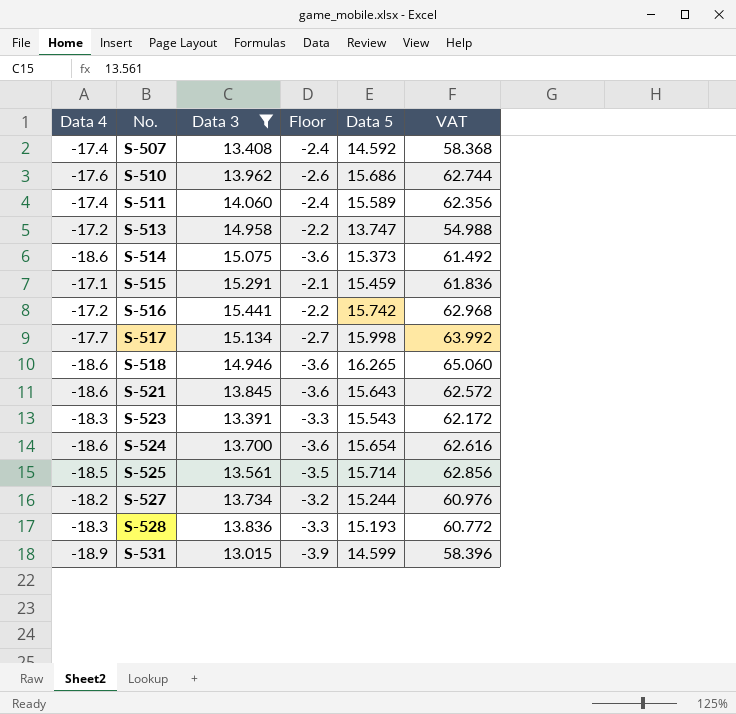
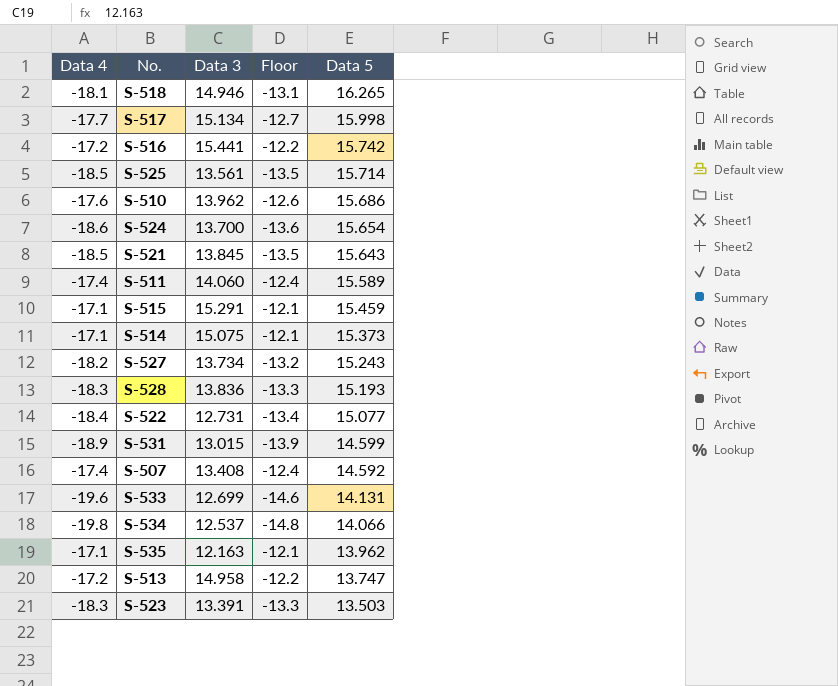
filter: Data 3 >= 13.015 -> none
row order: No. ascending -> Data 5 descending
column VAT | formula: [Data 5] * 4 -> none
column Floor | formula: [Data 4] + 15 -> [Data 4] + 5
S-518 | Data 4: -18.6 -> -18.1
S-521 | Data 4: -18.6 -> -18.5
S-514 | Data 4: -18.6 -> -17.1
S-527 | Data 5: 15.244 -> 15.243
S-523 | Data 5: 15.543 -> 13.503

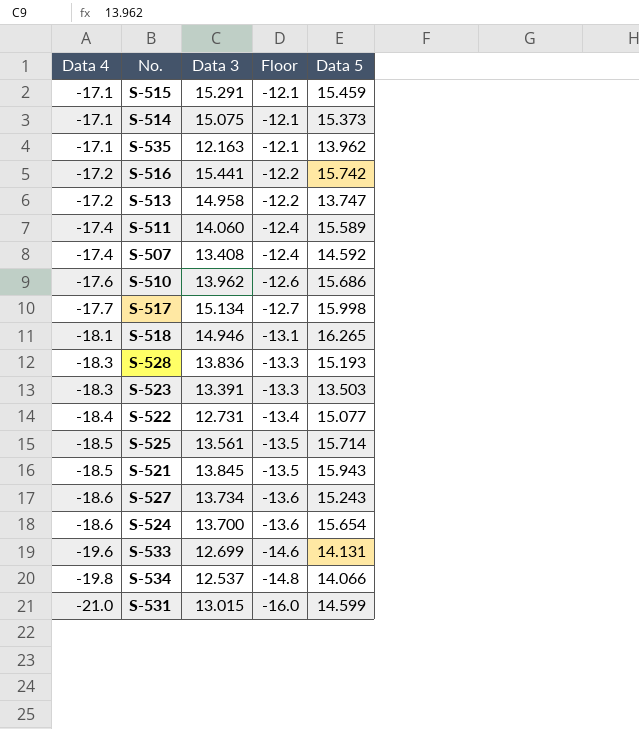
row order: Data 5 descending -> Data 4 descending
S-521 | Data 5: 15.643 -> 15.943
S-527 | Data 4: -18.2 -> -18.6
S-527 | Floor: -13.2 -> -13.6
S-531 | Data 4: -18.9 -> -21.0
S-531 | Floor: -13.9 -> -16.0

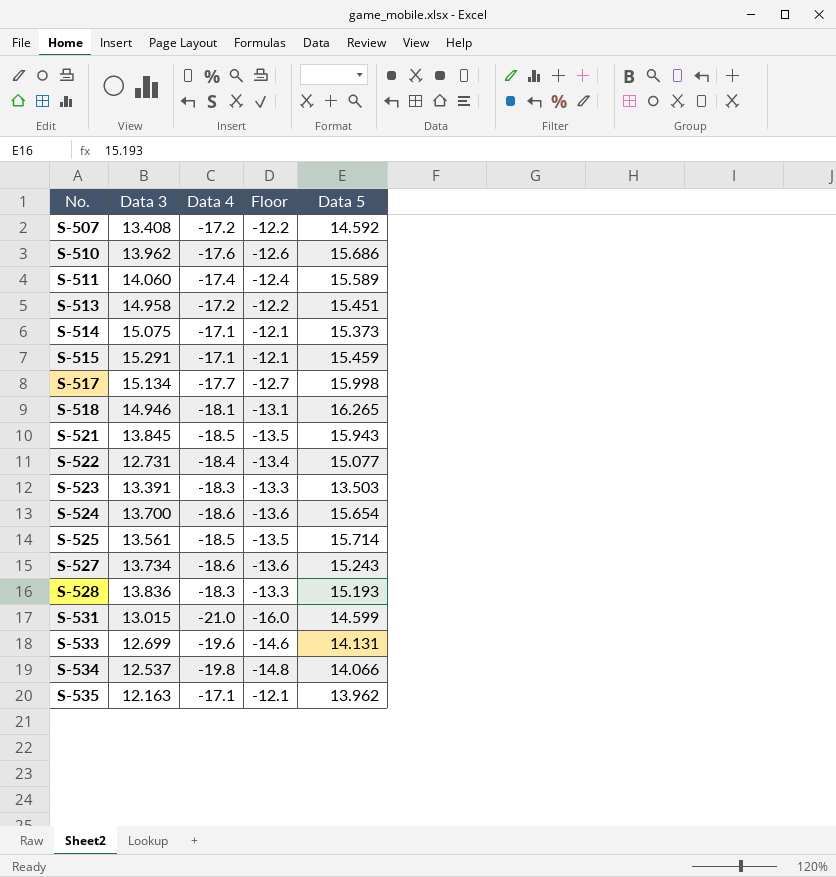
row order: Data 4 descending -> No. ascending
column Data 4 | position: 1 -> 3
row S-516: -17.2 | 15.441 | -12.2 | 15.742 -> none
S-507 | Data 4: -17.4 -> -17.2
S-507 | Floor: -12.4 -> -12.2
S-513 | Data 5: 13.747 -> 15.451

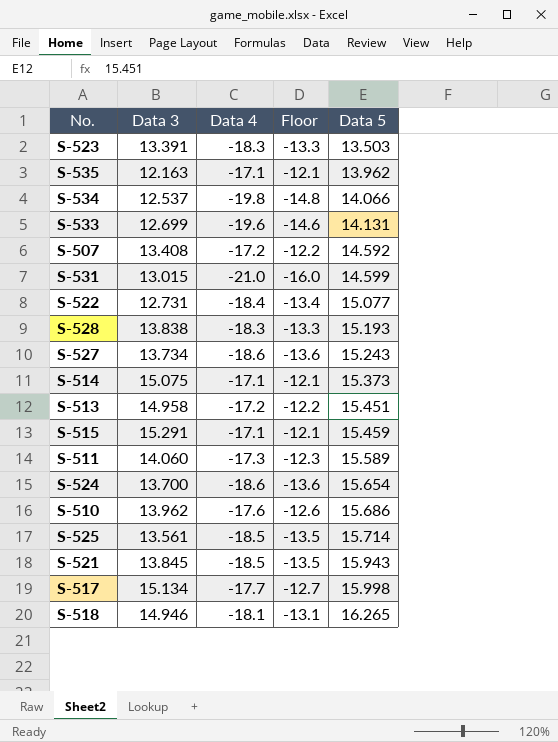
row order: No. ascending -> Data 5 ascending
S-528 | Data 3: 13.836 -> 13.838
S-511 | Data 4: -17.4 -> -17.3
S-511 | Floor: -12.4 -> -12.3

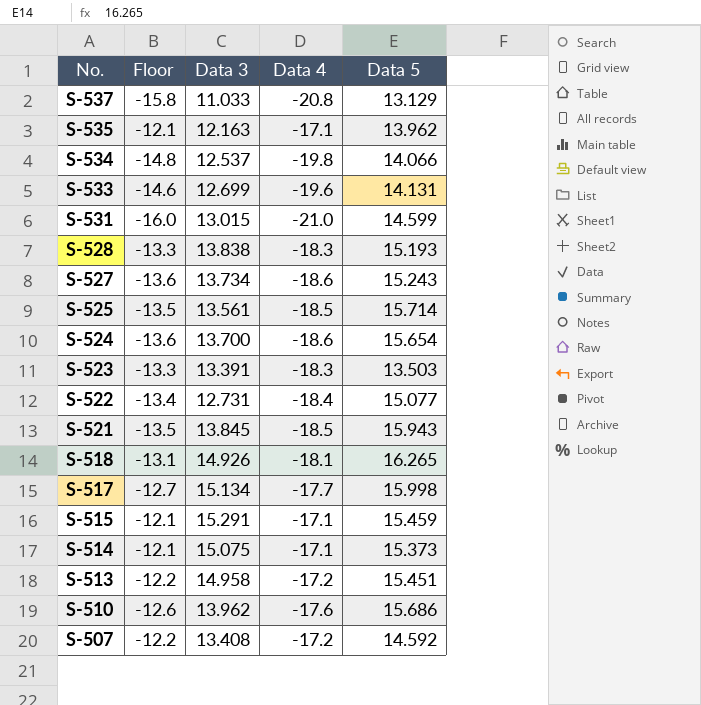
row order: Data 5 ascending -> No. descending
column Floor | position: 4 -> 2
row S-511: 14.060 | -17.3 | -12.3 | 15.589 -> none
row S-537: none -> -15.8 | 11.033 | -20.8 | 13.129
S-518 | Data 3: 14.946 -> 14.926

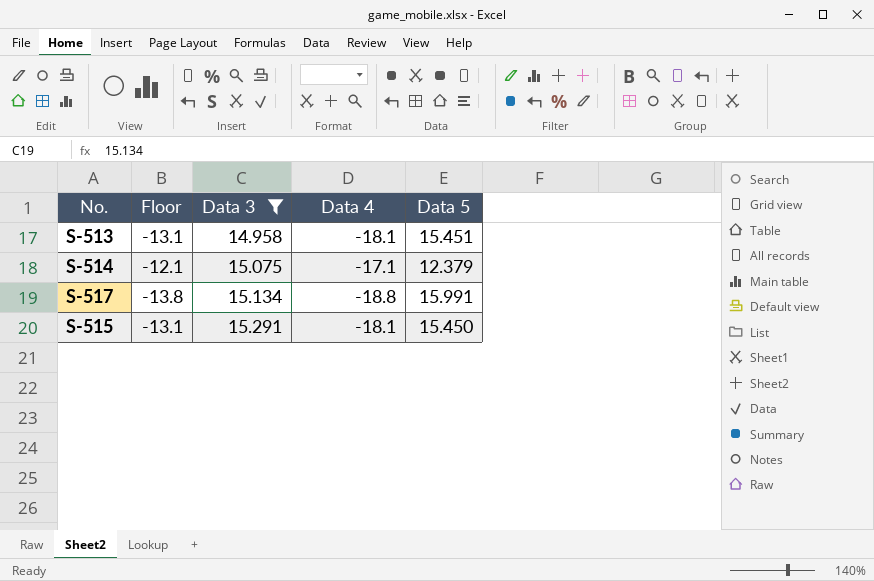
filter: none -> Data 3 >= 14.958
row order: No. descending -> Data 3 ascending
S-513 | Floor: -12.2 -> -13.1
S-513 | Data 4: -17.2 -> -18.1
S-514 | Data 5: 15.373 -> 12.379
S-517 | Floor: -12.7 -> -13.8
S-517 | Data 4: -17.7 -> -18.8
S-517 | Data 5: 15.998 -> 15.991
S-515 | Floor: -12.1 -> -13.1
S-515 | Data 4: -17.1 -> -18.1
S-515 | Data 5: 15.459 -> 15.450

